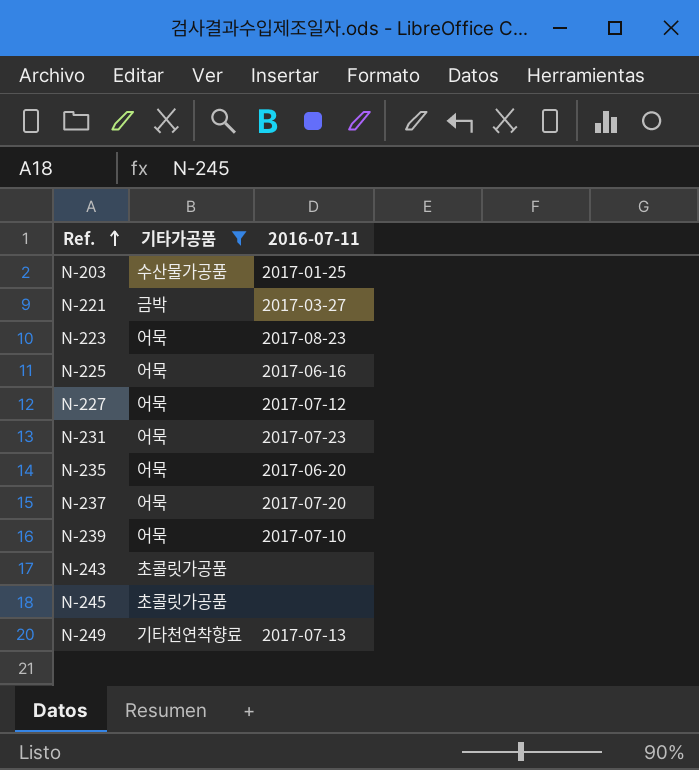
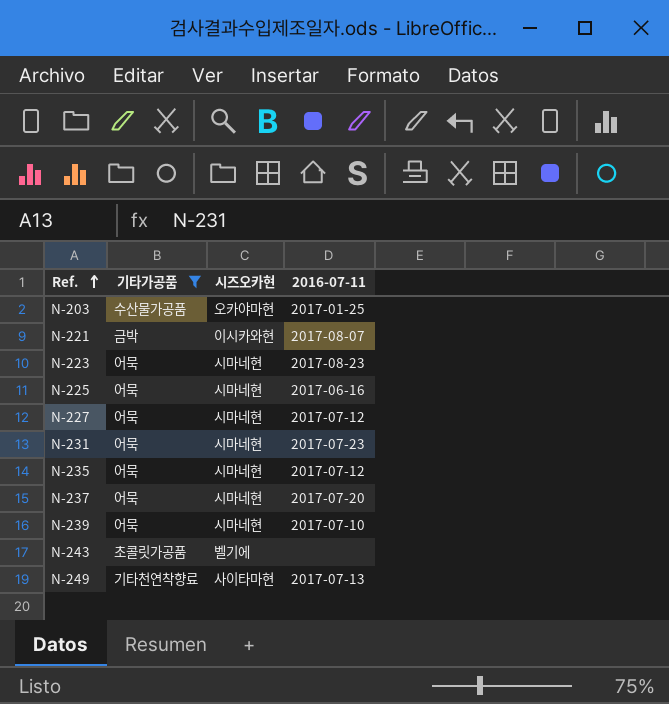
column 시즈오카현 | position: none -> 3
row N-245: 초콜릿가공품 | none -> none
N-221 | 2016-07-11: 2017-03-27 -> 2017-08-07
N-235 | 2016-07-11: 2017-06-20 -> 2017-07-12

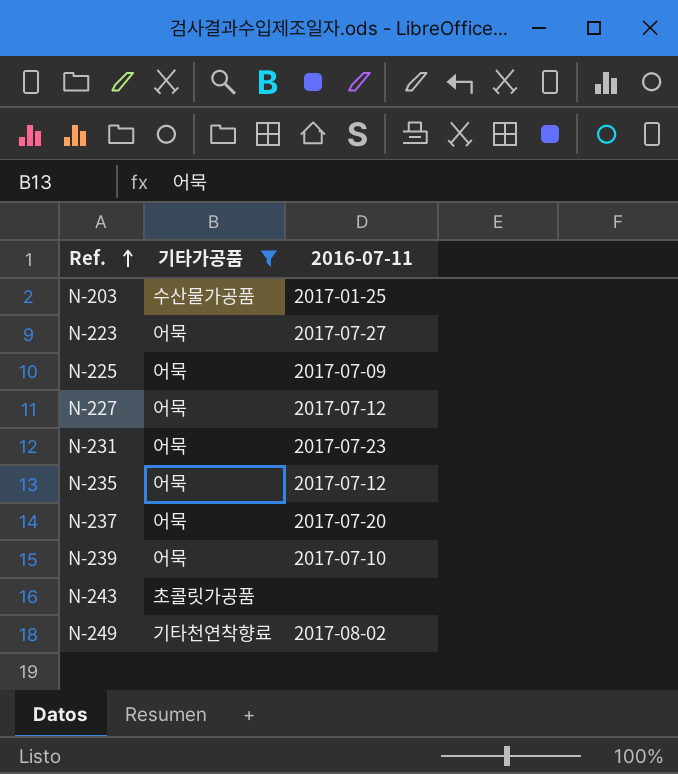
column 시즈오카현 | position: 3 -> none
row N-221: 금박 | 이시카와현 | 2017-08-07 -> none
N-223 | 2016-07-11: 2017-08-23 -> 2017-07-27
N-225 | 2016-07-11: 2017-06-16 -> 2017-07-09
N-249 | 2016-07-11: 2017-07-13 -> 2017-08-02

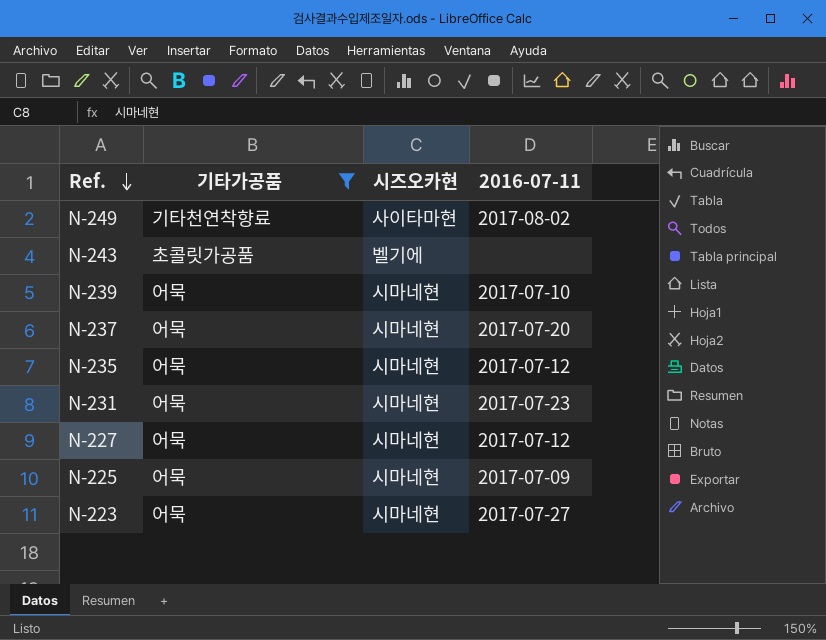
row order: Ref. ascending -> Ref. descending
column 시즈오카현 | position: none -> 3
row N-203: 수산물가공품 | 2017-01-25 -> none

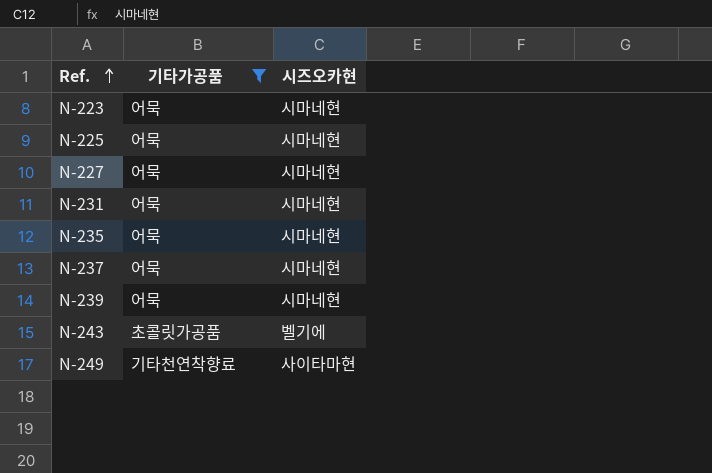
row order: Ref. descending -> Ref. ascending
column 2016-07-11 | position: 4 -> none

